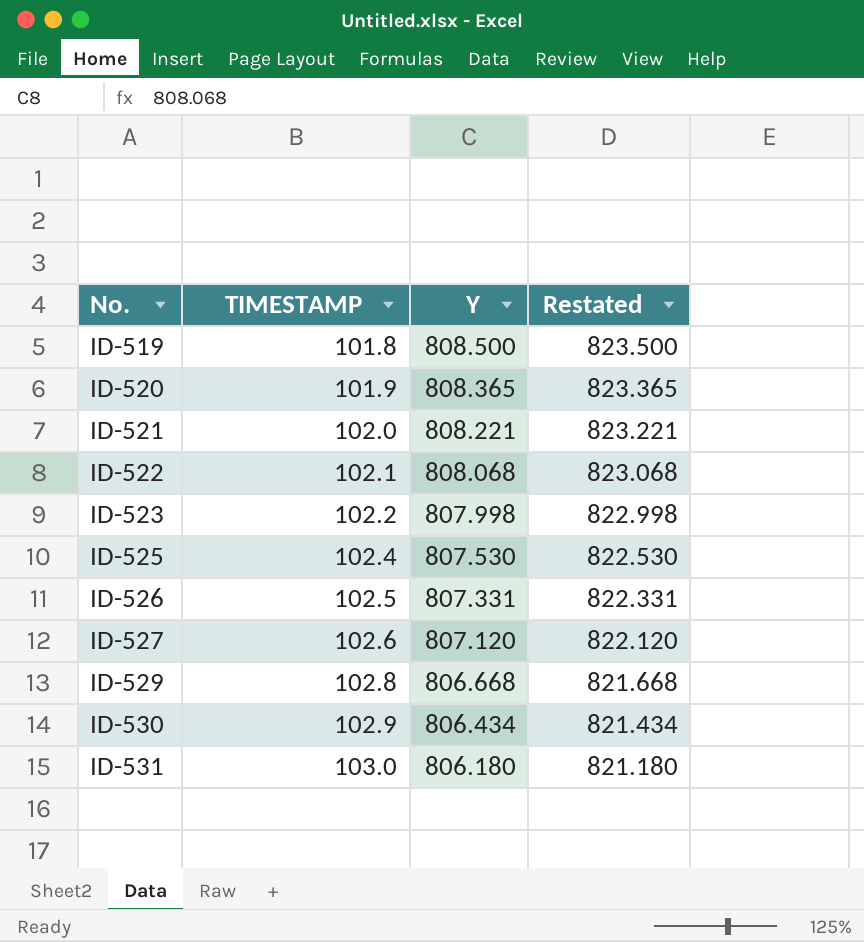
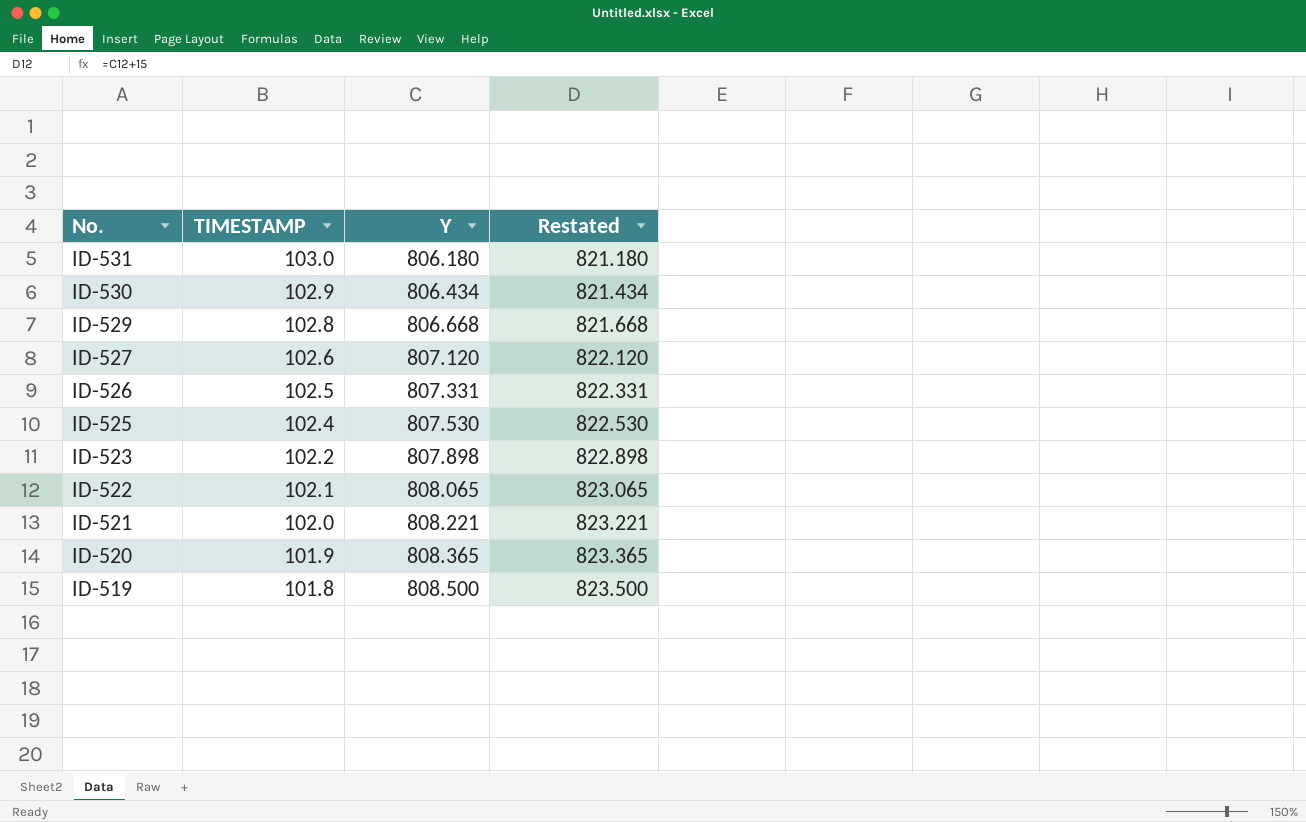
row order: No. ascending -> No. descending
ID-523 | Y: 807.998 -> 807.898
ID-523 | Restated: 822.998 -> 822.898
ID-522 | Y: 808.068 -> 808.065
ID-522 | Restated: 823.068 -> 823.065

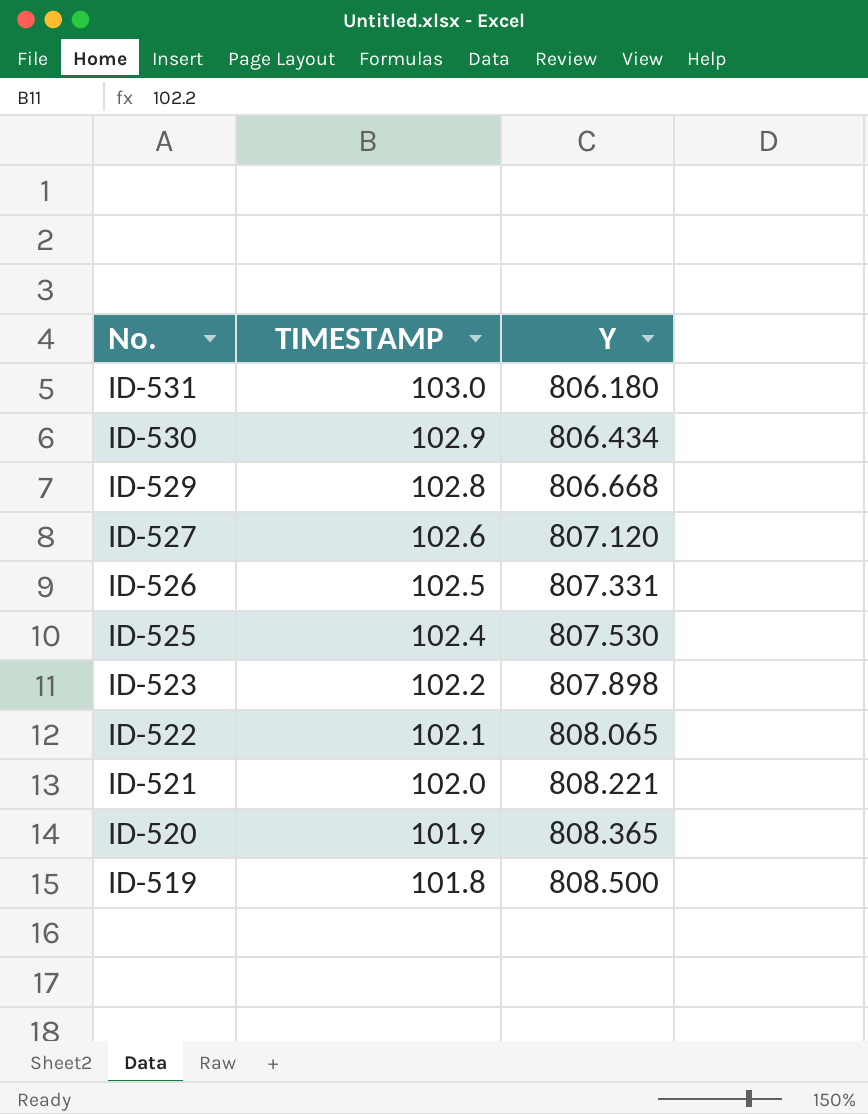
column Restated | formula: [Y] + 15 -> none

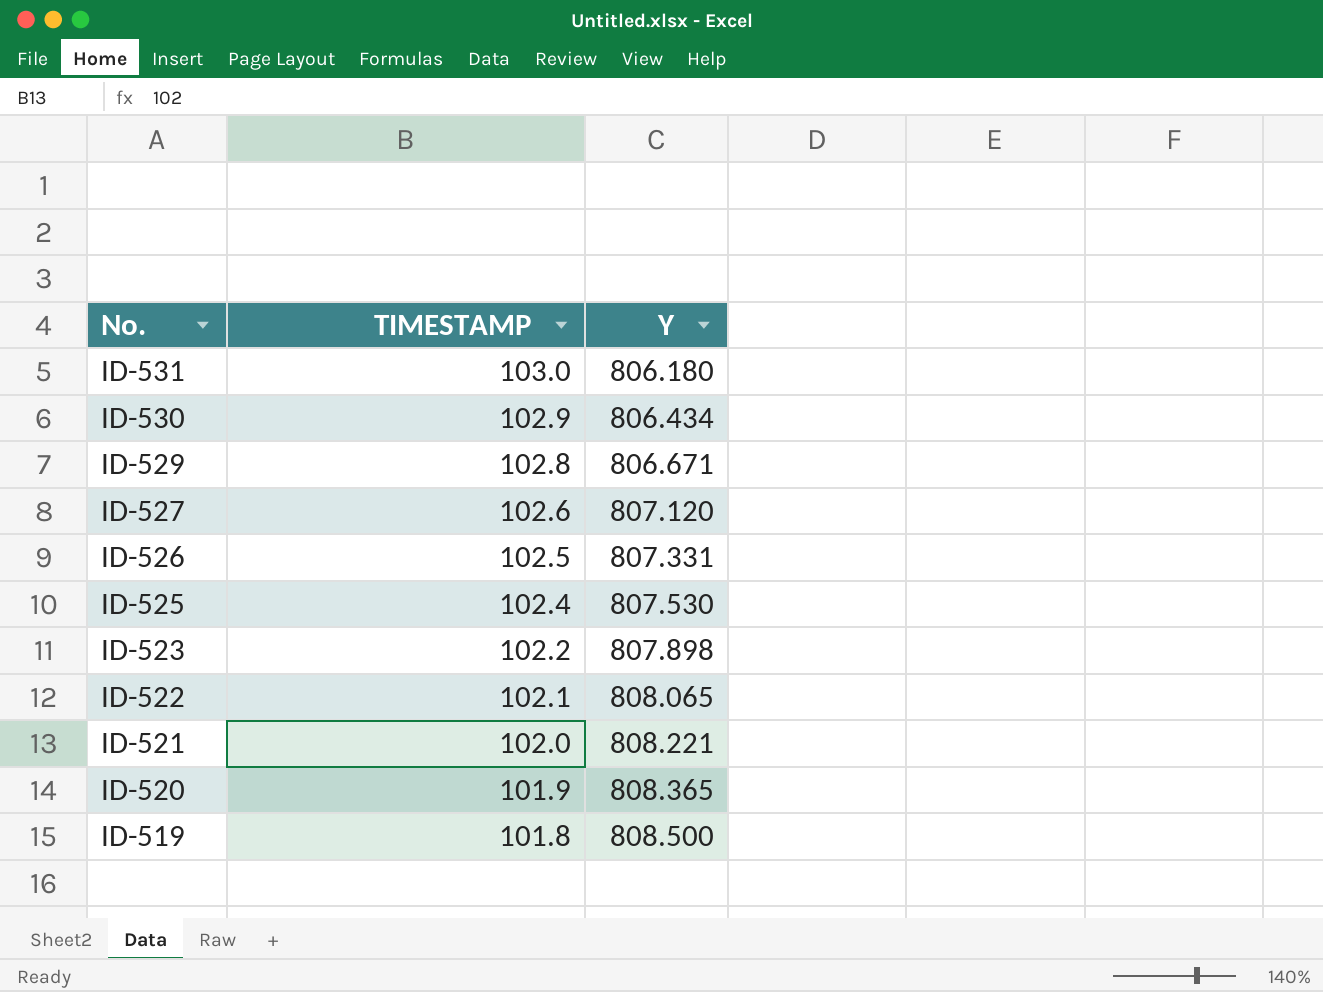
ID-529 | Y: 806.668 -> 806.671

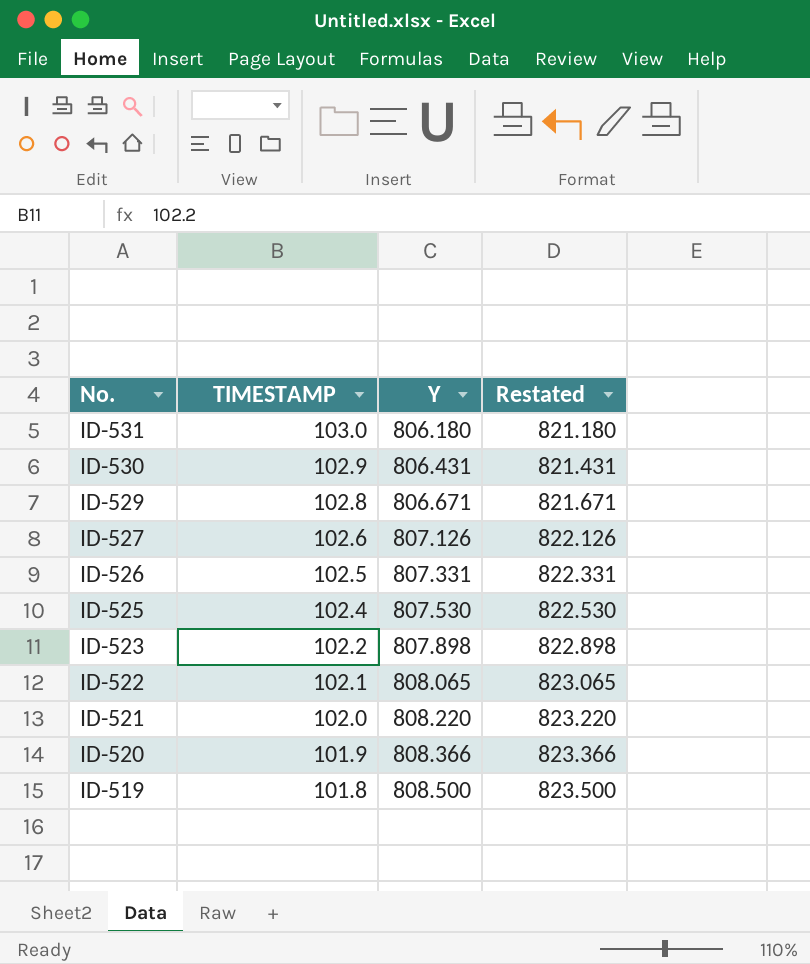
column Restated | formula: none -> [Y] + 15
ID-530 | Y: 806.434 -> 806.431
ID-527 | Y: 807.120 -> 807.126
ID-521 | Y: 808.221 -> 808.220
ID-520 | Y: 808.365 -> 808.366

